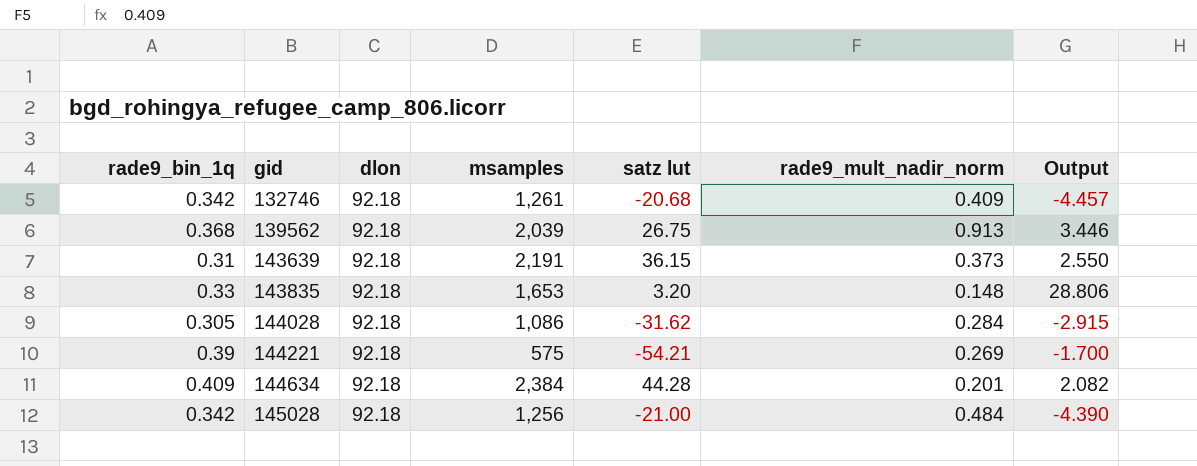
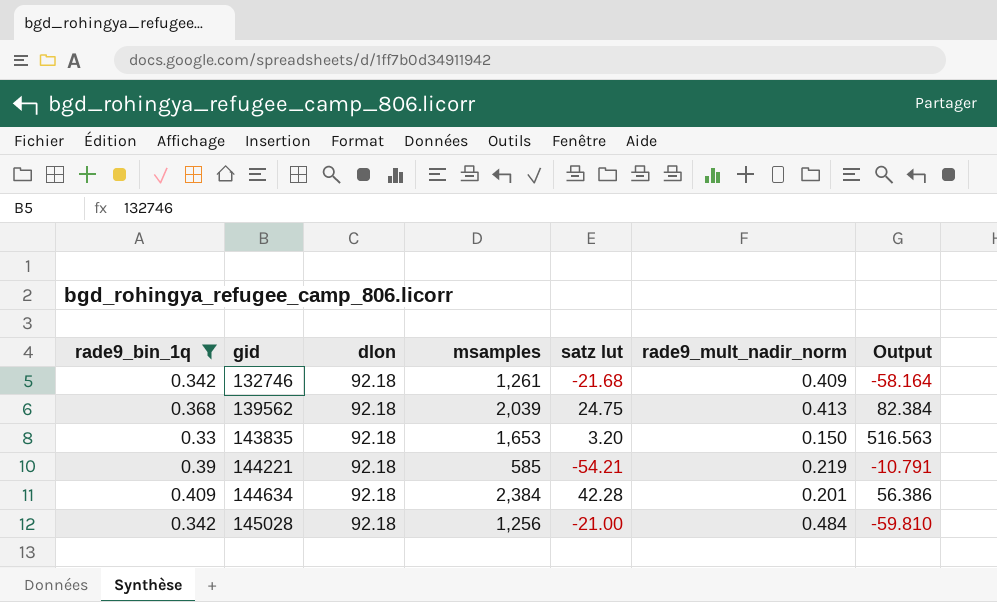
filter: none -> rade9_bin_1q >= 0.33
column Output | formula: [dlon] / [satz lut] -> [msamples] / [satz lut]
132746 | satz lut: -20.68 -> -21.68
139562 | satz lut: 26.75 -> 24.75
139562 | rade9_mult_nadir_norm: 0.913 -> 0.413
143835 | rade9_mult_nadir_norm: 0.148 -> 0.150
144221 | msamples: 575 -> 585
144221 | rade9_mult_nadir_norm: 0.269 -> 0.219
144634 | satz lut: 44.28 -> 42.28

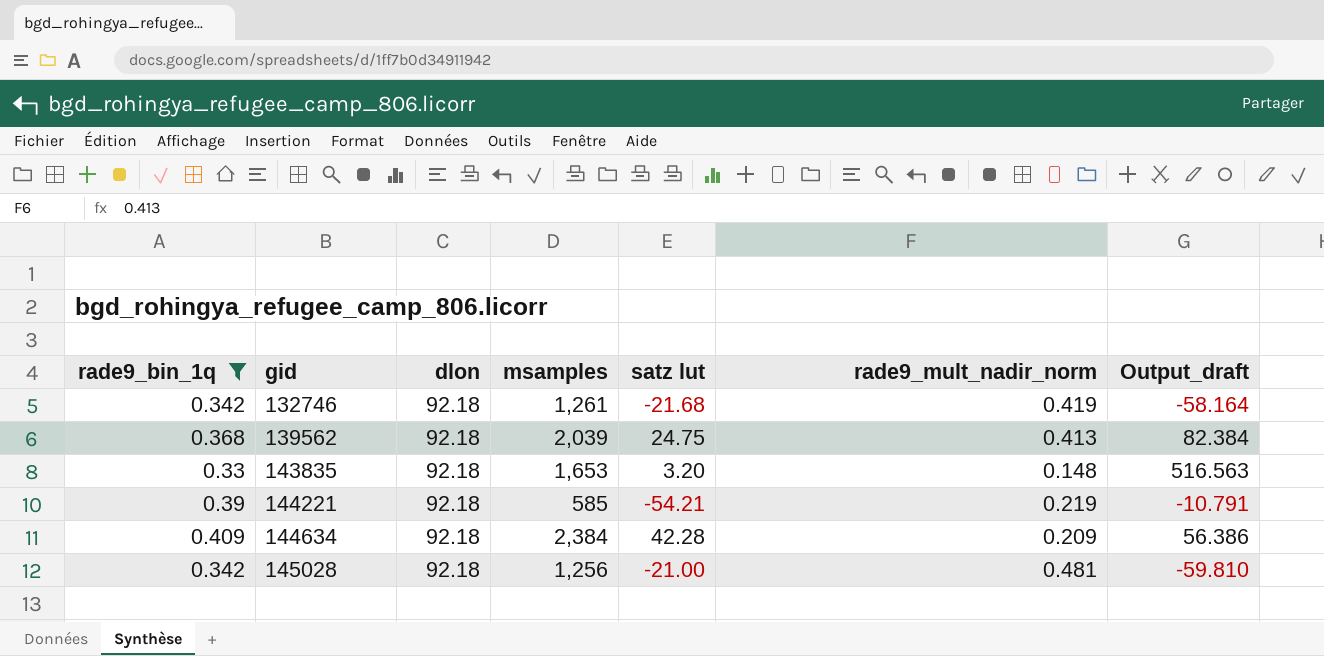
column name: Output -> Output_draft
132746 | rade9_mult_nadir_norm: 0.409 -> 0.419
143835 | rade9_mult_nadir_norm: 0.150 -> 0.148
144634 | rade9_mult_nadir_norm: 0.201 -> 0.209
145028 | rade9_mult_nadir_norm: 0.484 -> 0.481

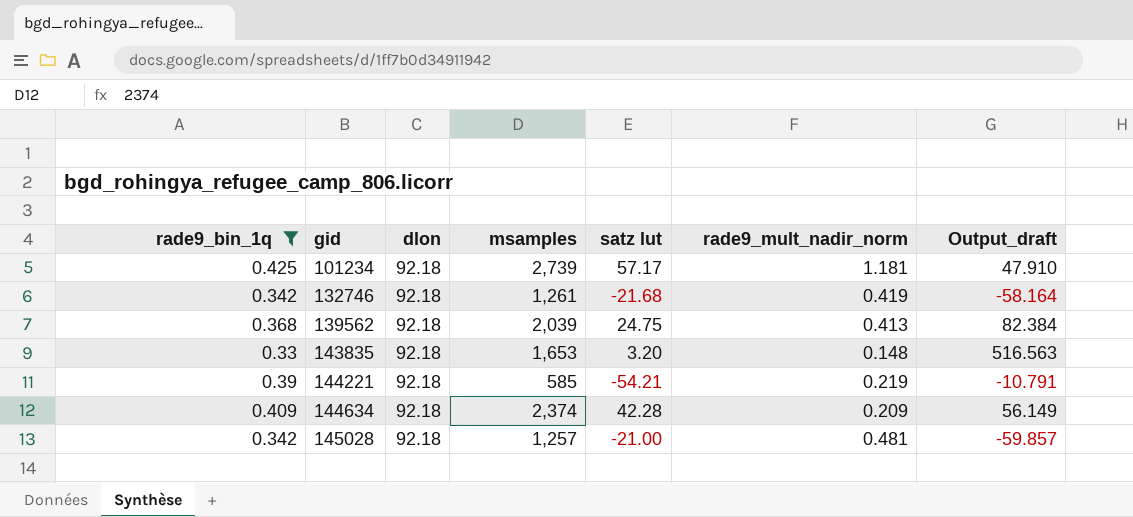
row 101234: none -> 0.425 | 92.18 | 2,739 | 57.17 | 1.181 | 47.910
144634 | msamples: 2,384 -> 2,374
144634 | Output_draft: 56.386 -> 56.149
145028 | msamples: 1,256 -> 1,257
145028 | Output_draft: -59.810 -> -59.857

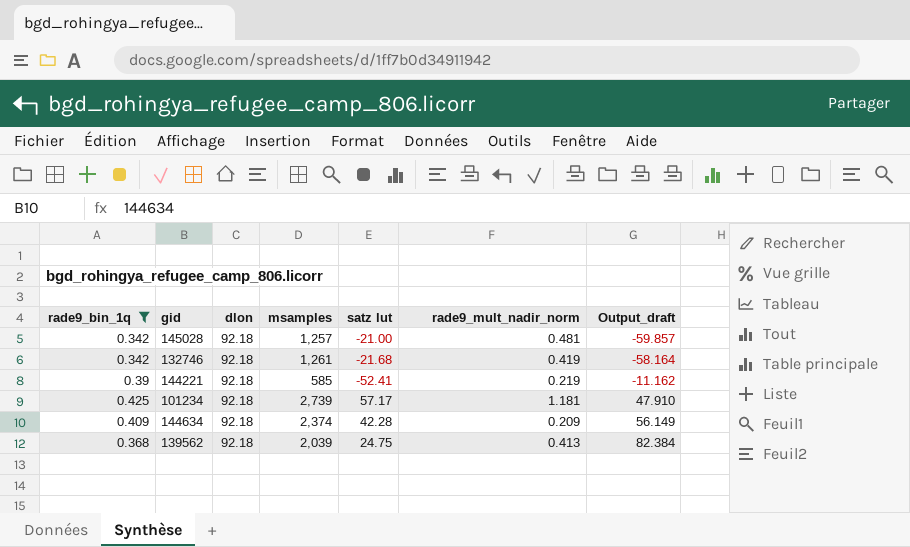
row order: gid ascending -> Output_draft ascending
row 143835: 0.33 | 92.18 | 1,653 | 3.20 | 0.148 | 516.563 -> none
144221 | satz lut: -54.21 -> -52.41
144221 | Output_draft: -10.791 -> -11.162

